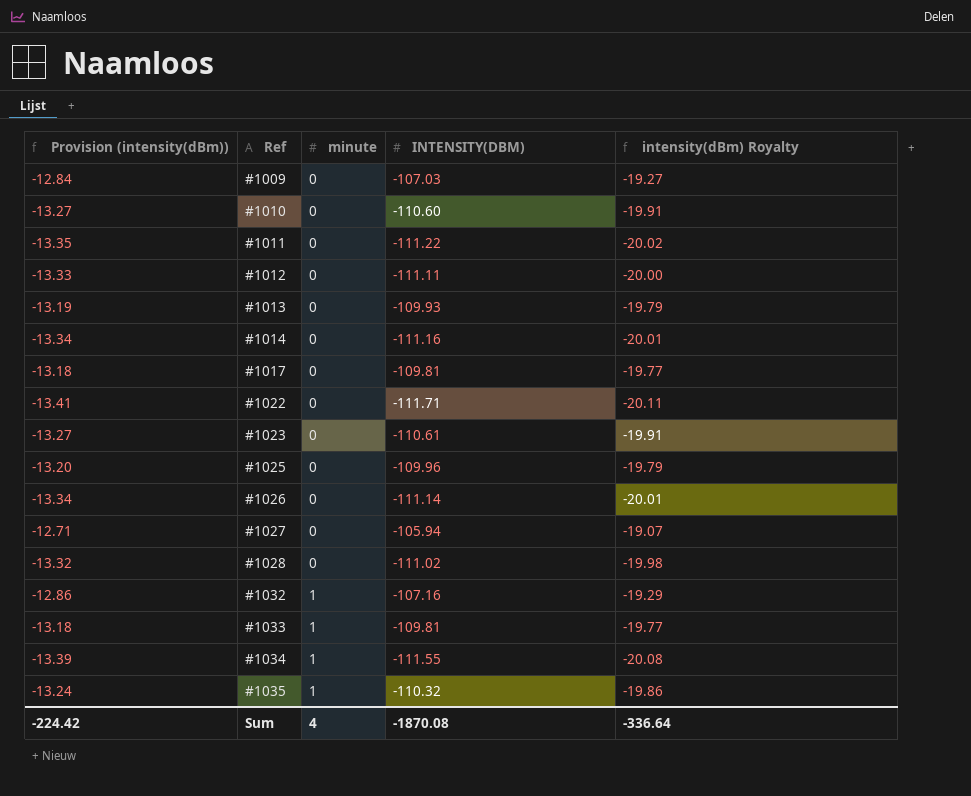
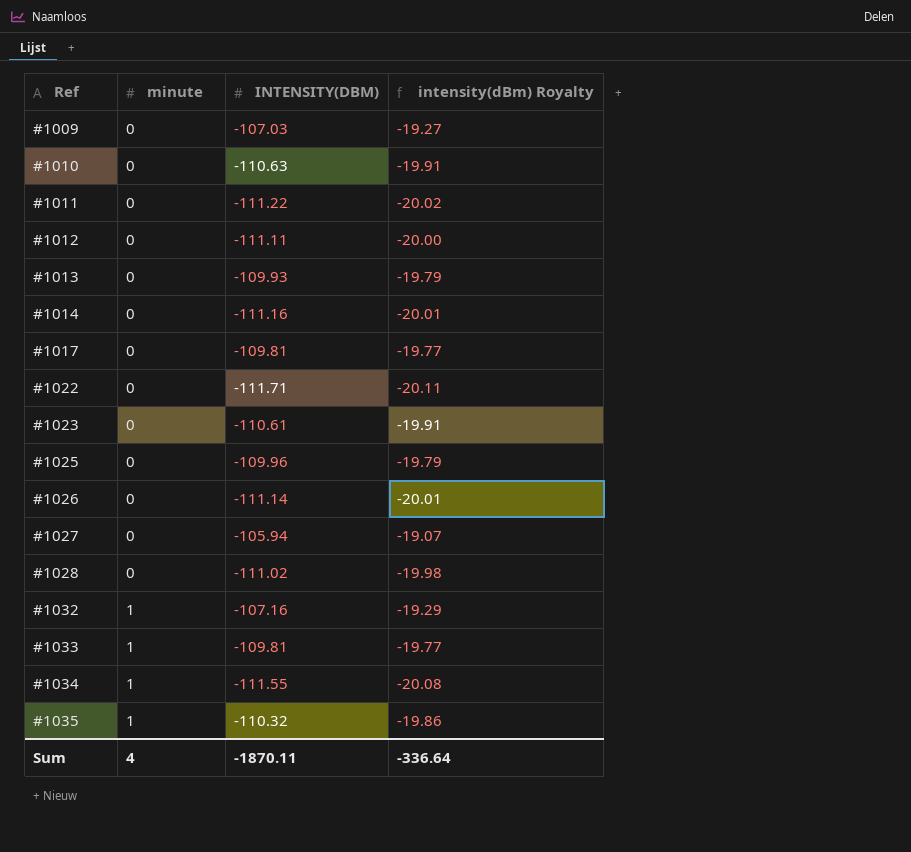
column Provision (intensity(dBm)) | formula: [INTENSITY(DBM)] * 0.12 -> none
#1010 | INTENSITY(DBM): -110.60 -> -110.63
Sum | INTENSITY(DBM): -1870.08 -> -1870.11

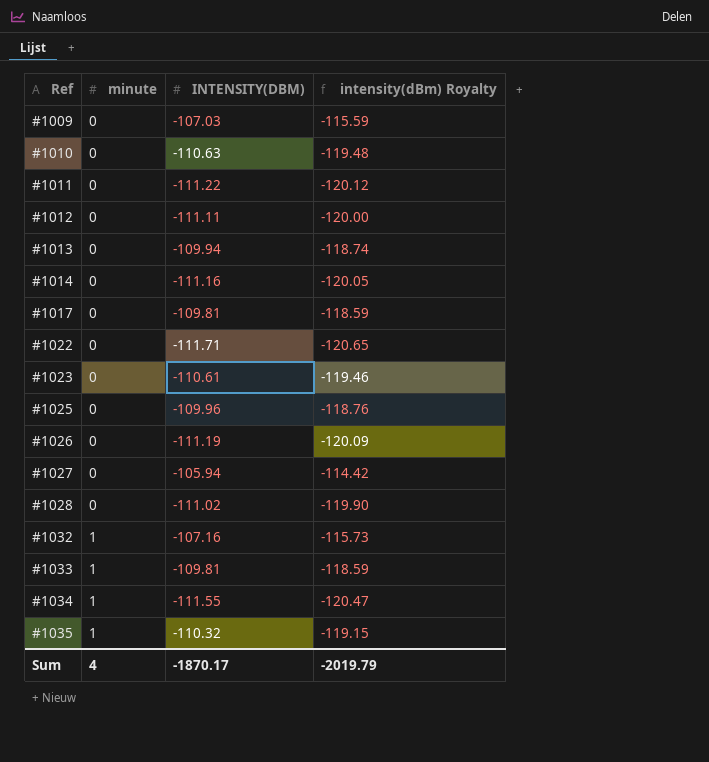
column intensity(dBm) Royalty | formula: [INTENSITY(DBM)] * 0.18 -> [INTENSITY(DBM)] * 1.08
#1013 | INTENSITY(DBM): -109.93 -> -109.94
#1026 | INTENSITY(DBM): -111.14 -> -111.19
Sum | INTENSITY(DBM): -1870.11 -> -1870.17
Sum | intensity(dBm) Royalty: -336.64 -> -2019.79

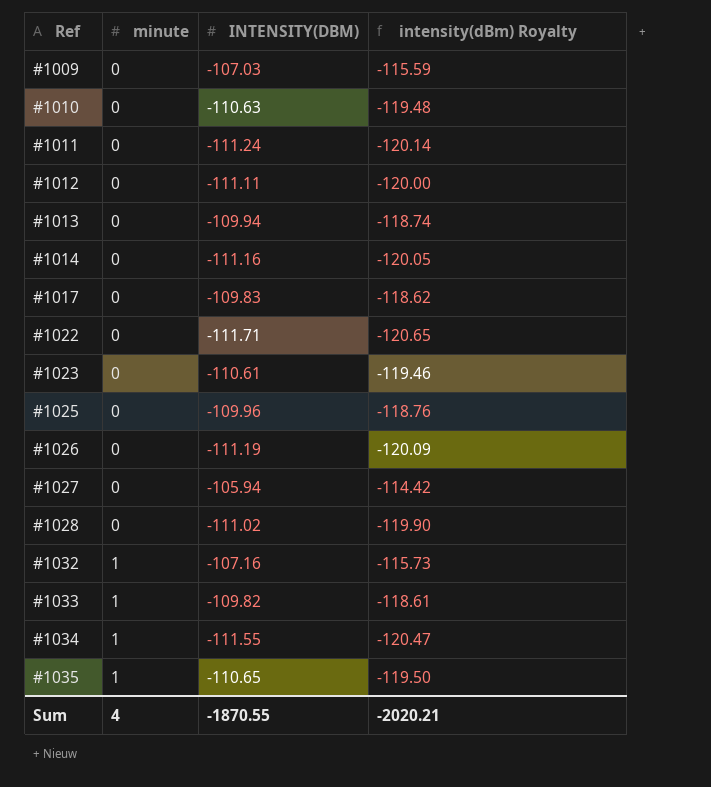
#1011 | INTENSITY(DBM): -111.22 -> -111.24
#1011 | intensity(dBm) Royalty: -120.12 -> -120.14
#1017 | INTENSITY(DBM): -109.81 -> -109.83
#1017 | intensity(dBm) Royalty: -118.59 -> -118.62
#1033 | INTENSITY(DBM): -109.81 -> -109.82
#1033 | intensity(dBm) Royalty: -118.59 -> -118.61
#1035 | INTENSITY(DBM): -110.32 -> -110.65
#1035 | intensity(dBm) Royalty: -119.15 -> -119.50
Sum | INTENSITY(DBM): -1870.17 -> -1870.55
Sum | intensity(dBm) Royalty: -2019.79 -> -2020.21

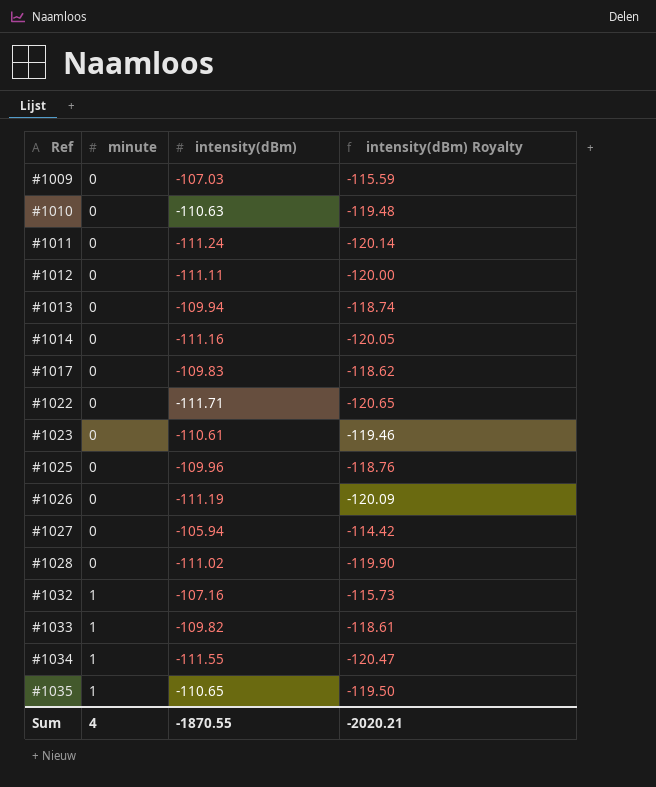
column name: INTENSITY(DBM) -> intensity(dBm)

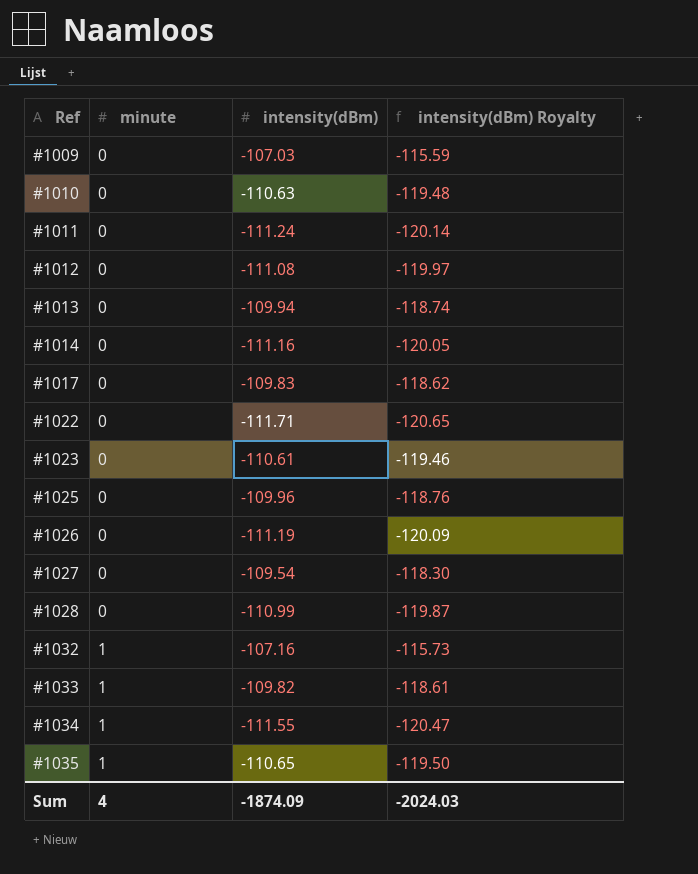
#1012 | intensity(dBm): -111.11 -> -111.08
#1012 | intensity(dBm) Royalty: -120.00 -> -119.97
#1027 | intensity(dBm): -105.94 -> -109.54
#1027 | intensity(dBm) Royalty: -114.42 -> -118.30
#1028 | intensity(dBm): -111.02 -> -110.99
#1028 | intensity(dBm) Royalty: -119.90 -> -119.87
Sum | intensity(dBm): -1870.55 -> -1874.09
Sum | intensity(dBm) Royalty: -2020.21 -> -2024.03

